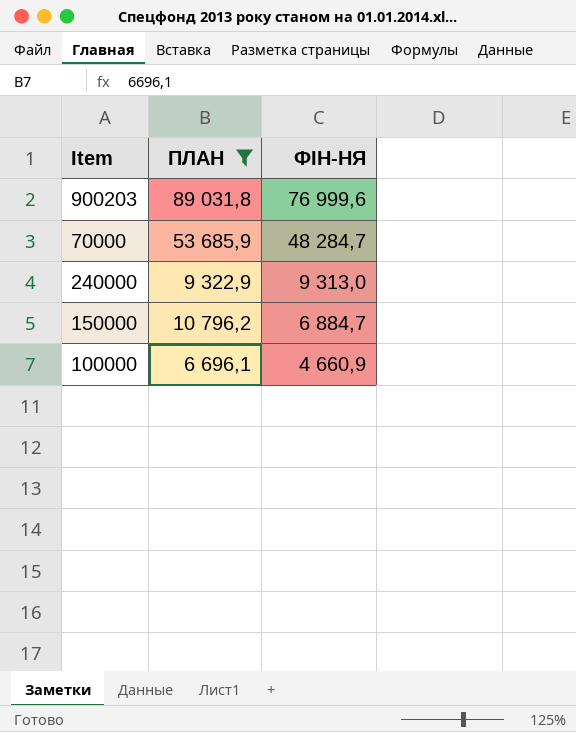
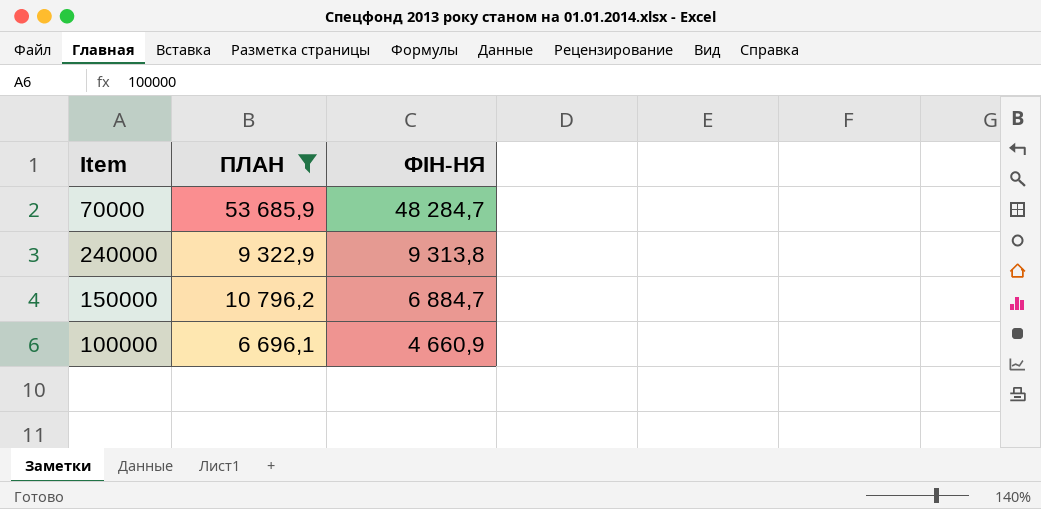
row 900203: 89 031,8 | 76 999,6 -> none
240000 | ФІН-НЯ: 9 313,0 -> 9 313,8

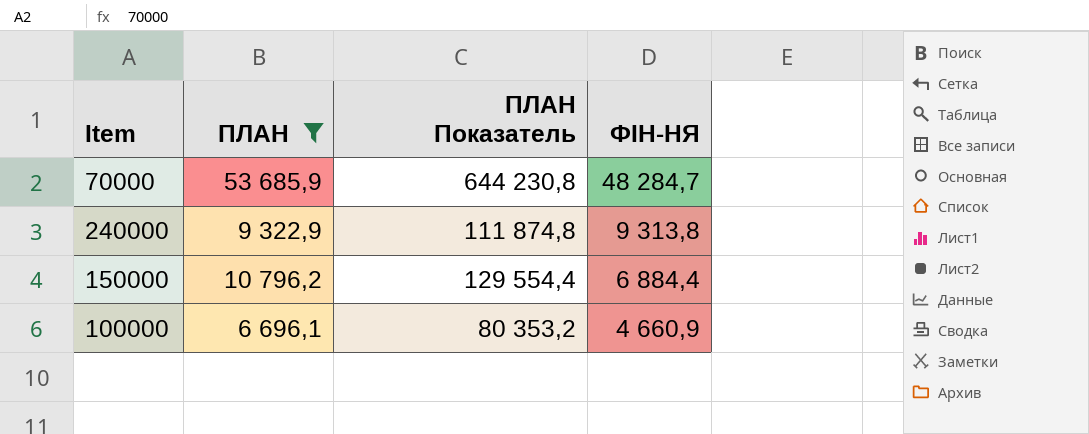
column ПЛАН Показатель | formula: none -> [ПЛАН] * 12
150000 | ФІН-НЯ: 6 884,7 -> 6 884,4

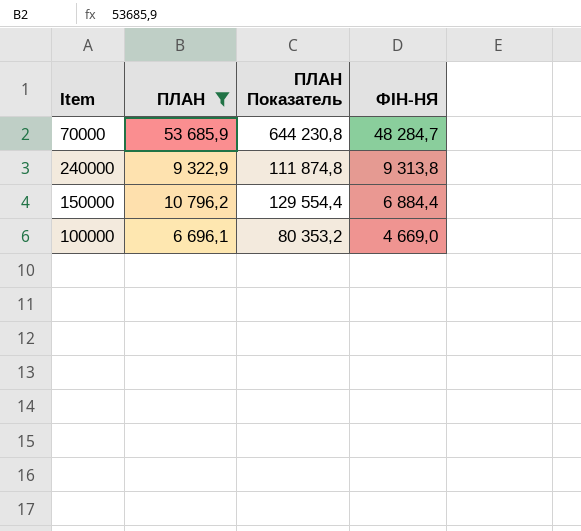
100000 | ФІН-НЯ: 4 660,9 -> 4 669,0

